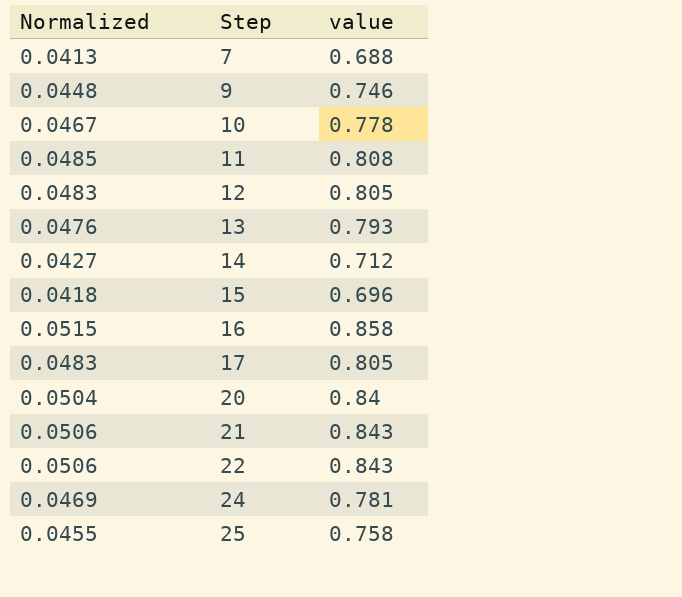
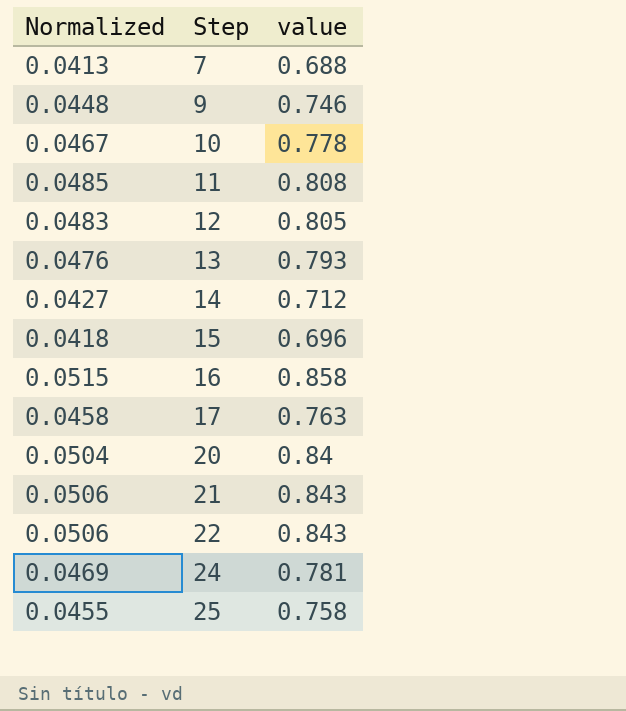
17 | Normalized: 0.0483 -> 0.0458
17 | value: 0.805 -> 0.763

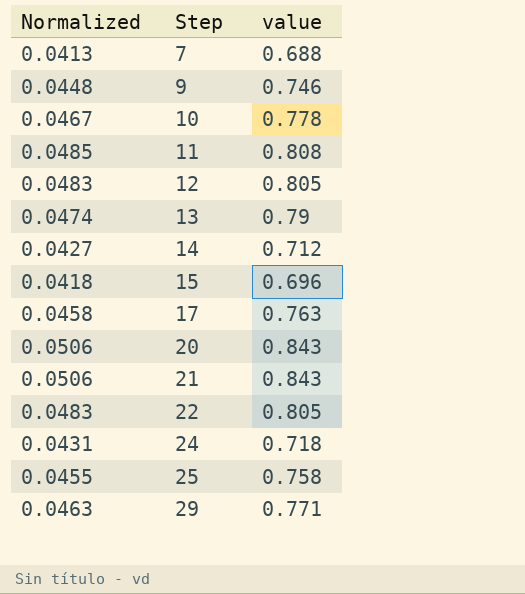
row 16: 0.0515 | 0.858 -> none
13 | Normalized: 0.0476 -> 0.0474
13 | value: 0.793 -> 0.79
20 | Normalized: 0.0504 -> 0.0506
20 | value: 0.84 -> 0.843
22 | Normalized: 0.0506 -> 0.0483
22 | value: 0.843 -> 0.805
24 | Normalized: 0.0469 -> 0.0431
24 | value: 0.781 -> 0.718
row 29: none -> 0.0463 | 0.771

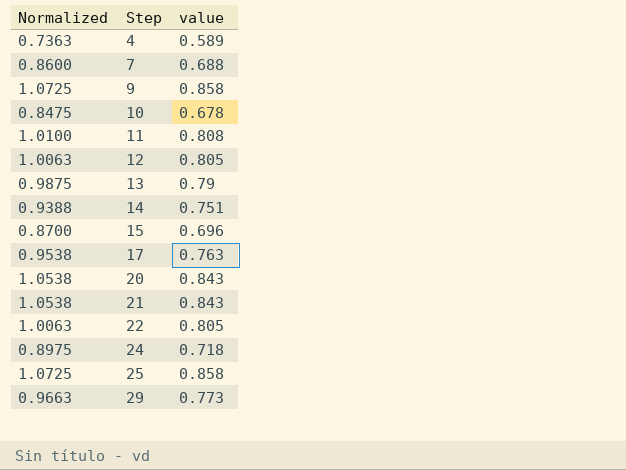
column Normalized | formula: [value] * 0.06 -> [value] * 1.25
row 4: none -> 0.7363 | 0.589
9 | value: 0.746 -> 0.858
10 | value: 0.778 -> 0.678
14 | value: 0.712 -> 0.751
25 | value: 0.758 -> 0.858
29 | value: 0.771 -> 0.773

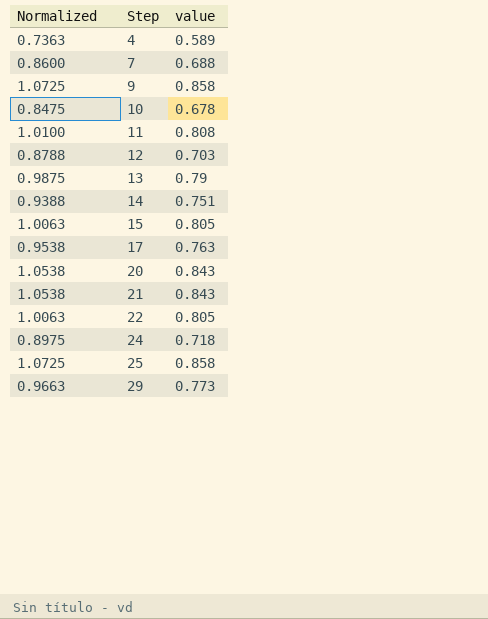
12 | Normalized: 1.0063 -> 0.8788
12 | value: 0.805 -> 0.703
15 | Normalized: 0.8700 -> 1.0063
15 | value: 0.696 -> 0.805

